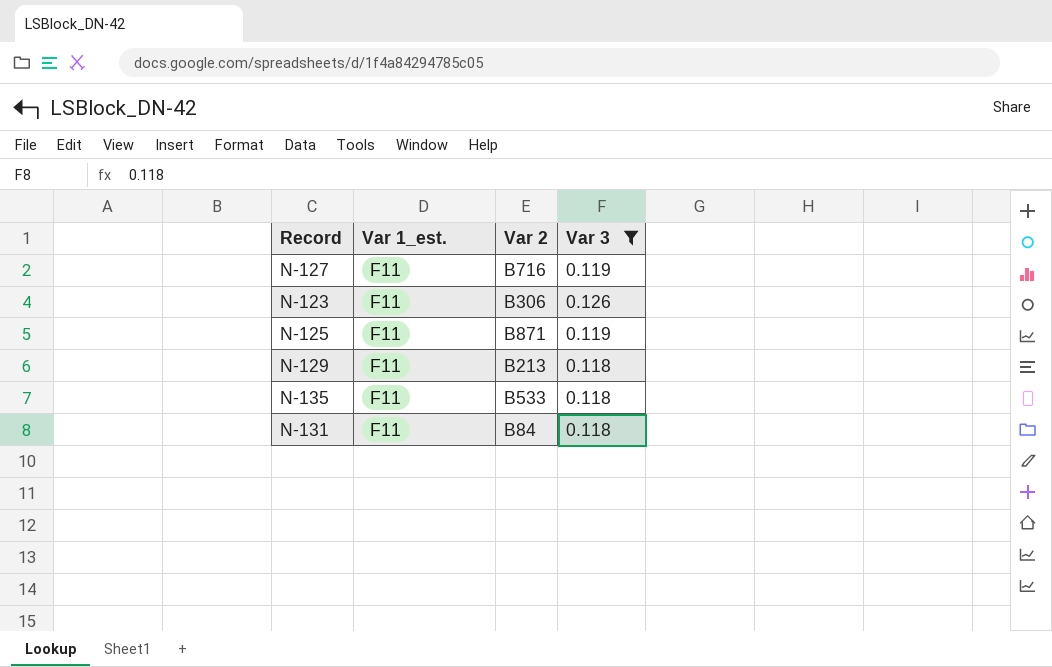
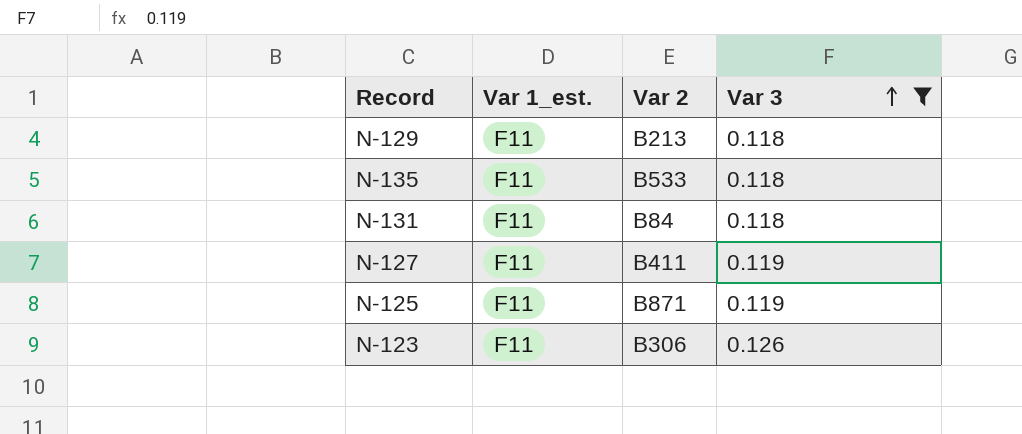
row order: none -> Var 3 ascending
N-127 | Var 2: B716 -> B411

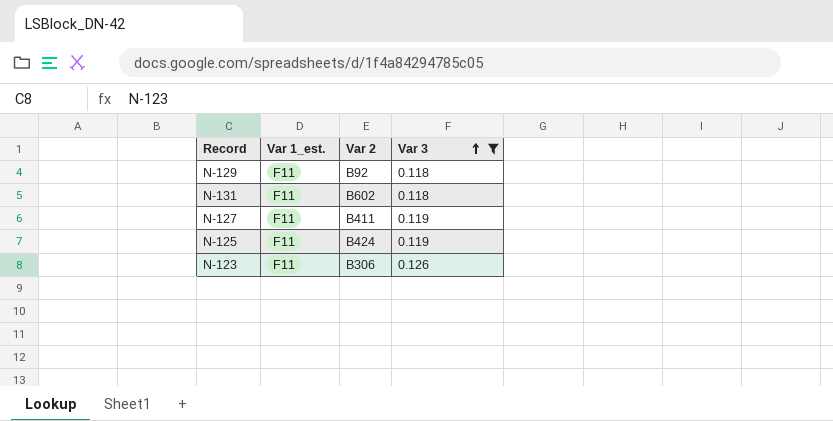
row N-135: F11 | B533 | 0.118 -> none
N-129 | Var 2: B213 -> B92
N-131 | Var 2: B84 -> B602
N-125 | Var 2: B871 -> B424

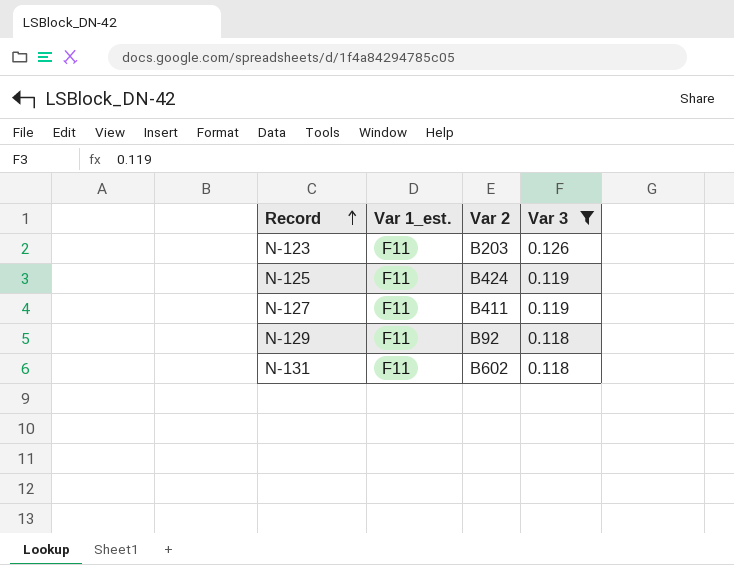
row order: Var 3 ascending -> Record ascending
N-123 | Var 2: B306 -> B203

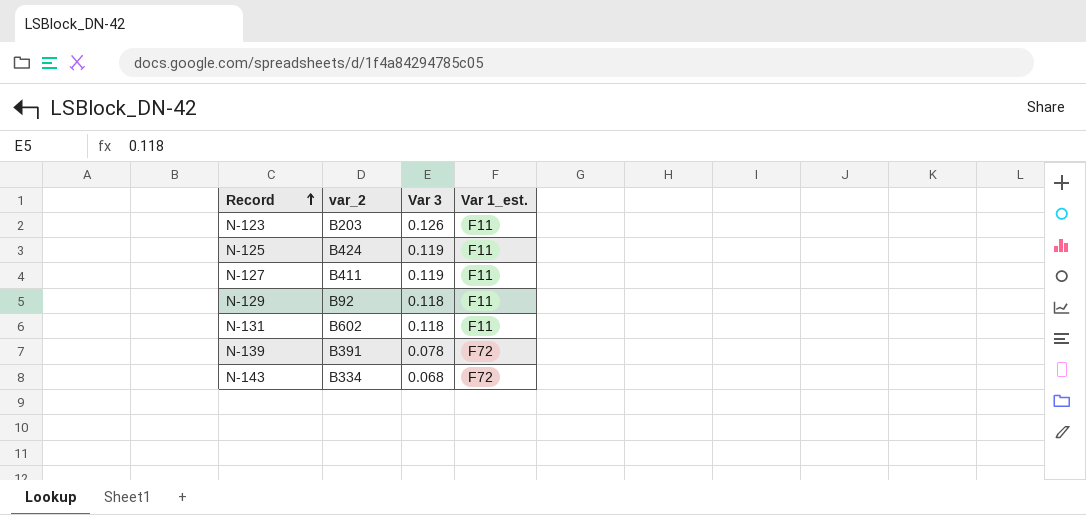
filter: Var 3 >= 0.118 -> none
column name: Var 2 -> var_2
column Var 1_est. | position: 2 -> 4

